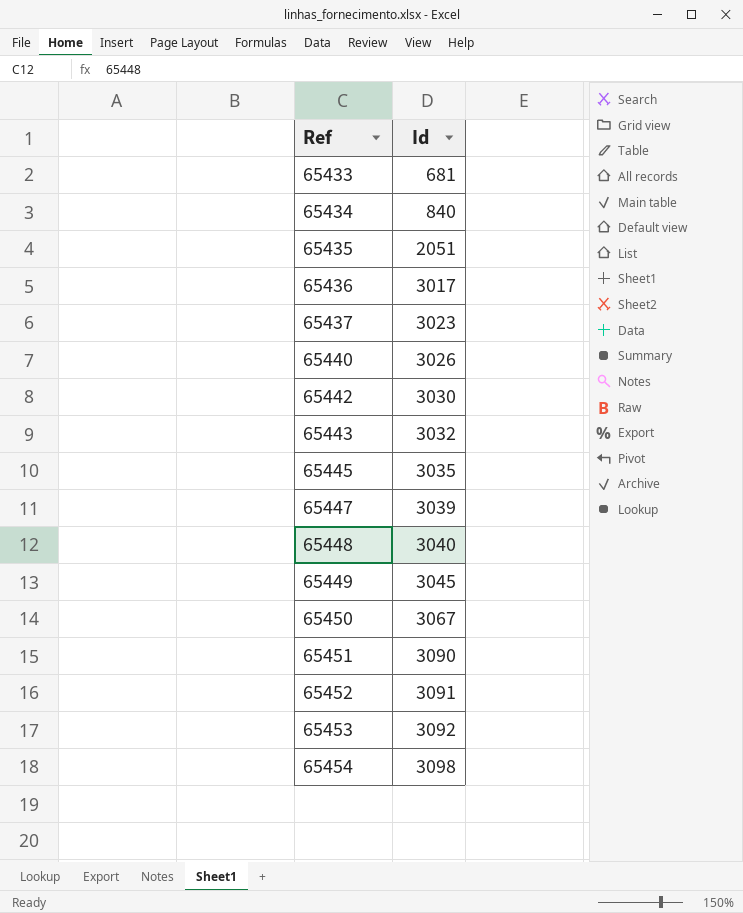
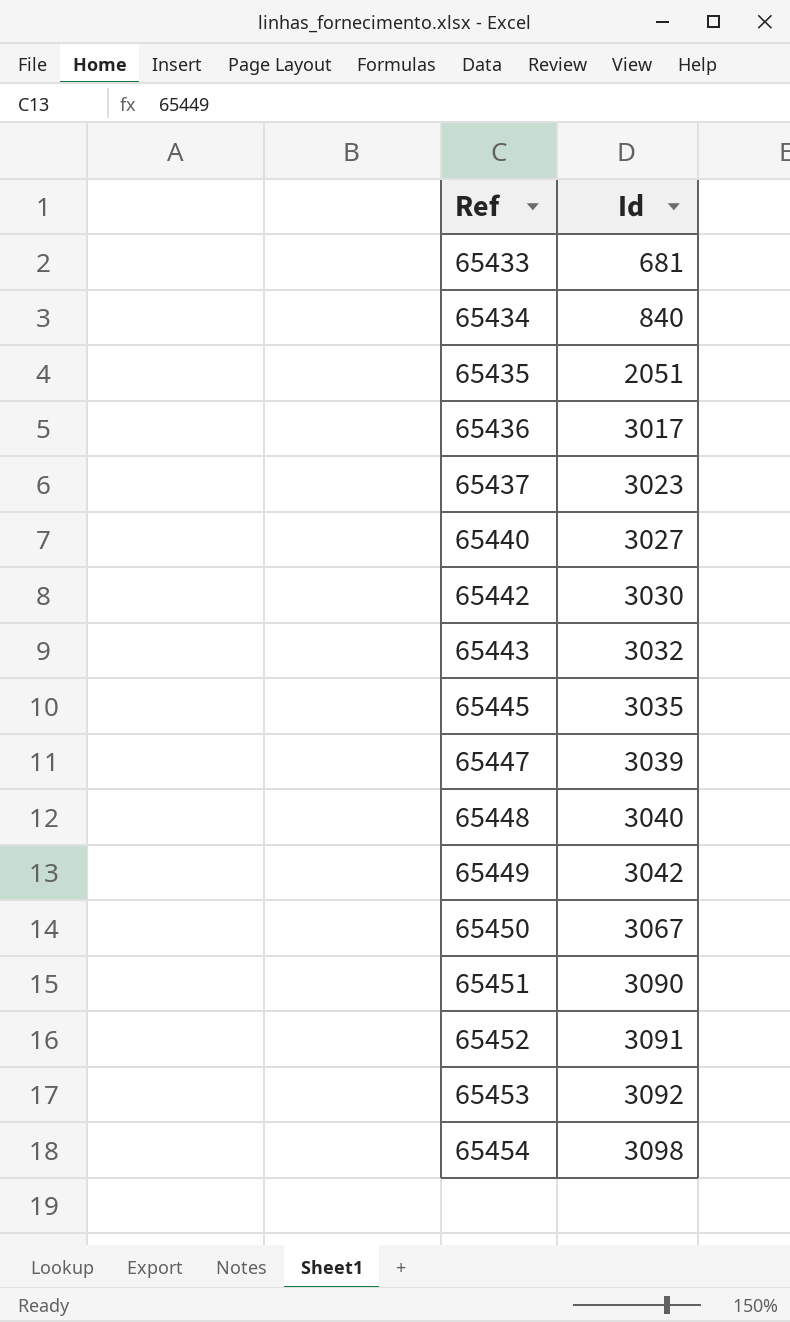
65440 | Id: 3026 -> 3027
65449 | Id: 3045 -> 3042

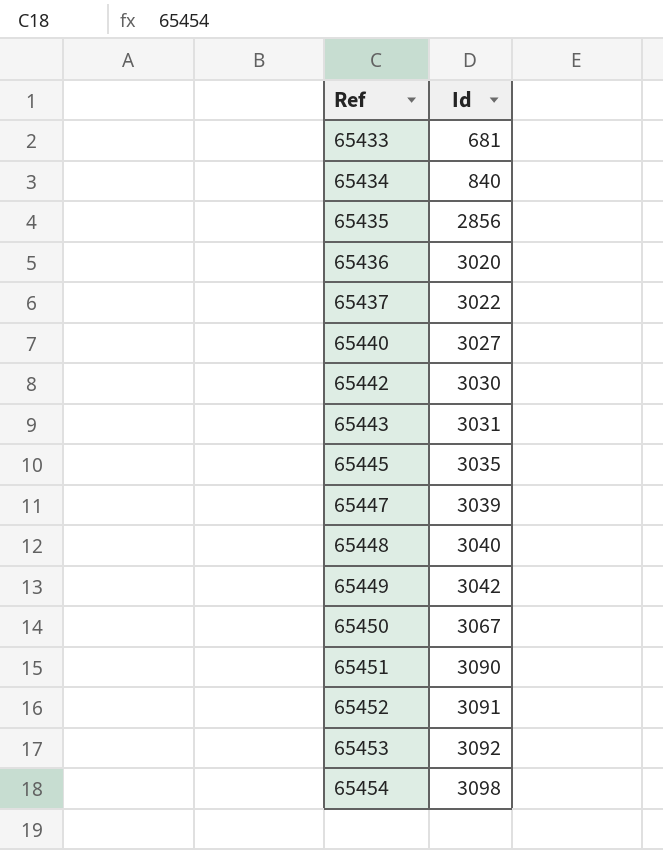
65435 | Id: 2051 -> 2856
65436 | Id: 3017 -> 3020
65437 | Id: 3023 -> 3022
65443 | Id: 3032 -> 3031

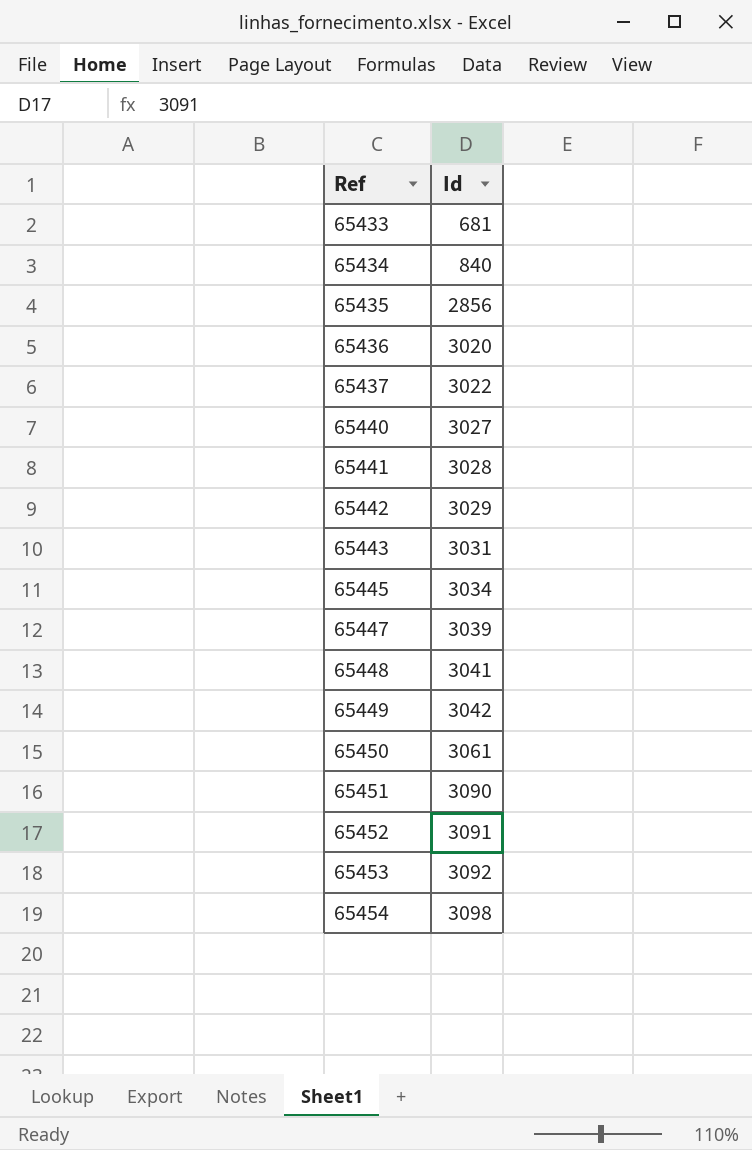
row 65441: none -> 3028
65442 | Id: 3030 -> 3029
65445 | Id: 3035 -> 3034
65448 | Id: 3040 -> 3041
65450 | Id: 3067 -> 3061

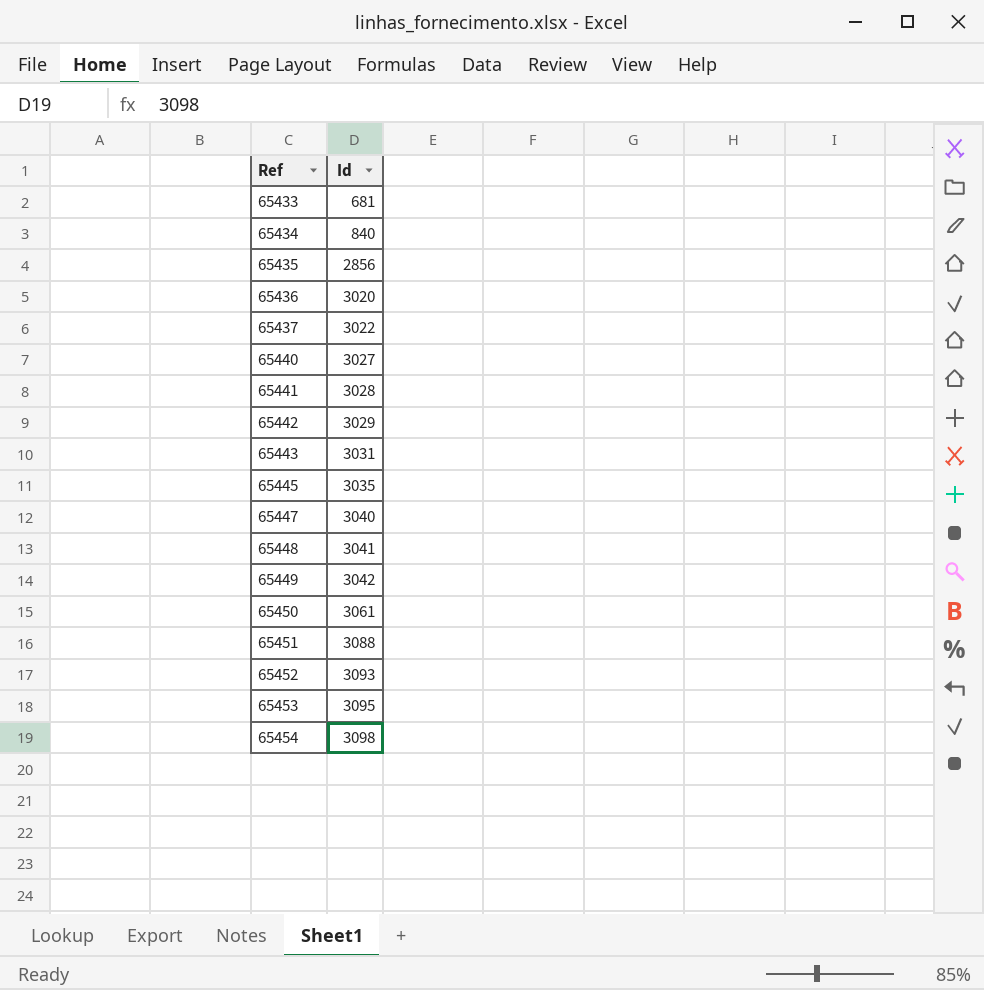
65445 | Id: 3034 -> 3035
65447 | Id: 3039 -> 3040
65451 | Id: 3090 -> 3088
65452 | Id: 3091 -> 3093
65453 | Id: 3092 -> 3095

